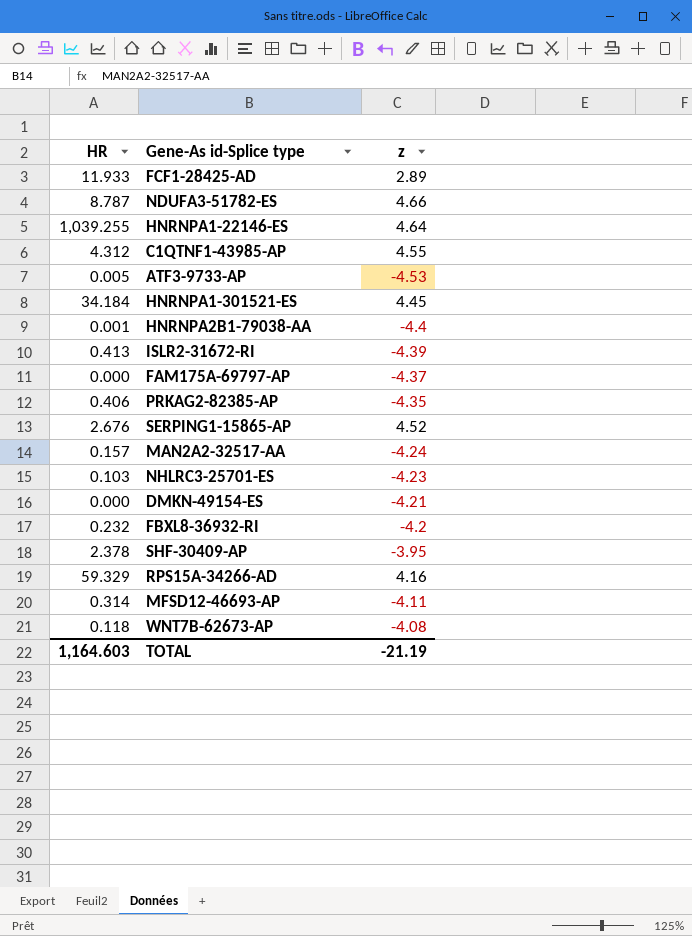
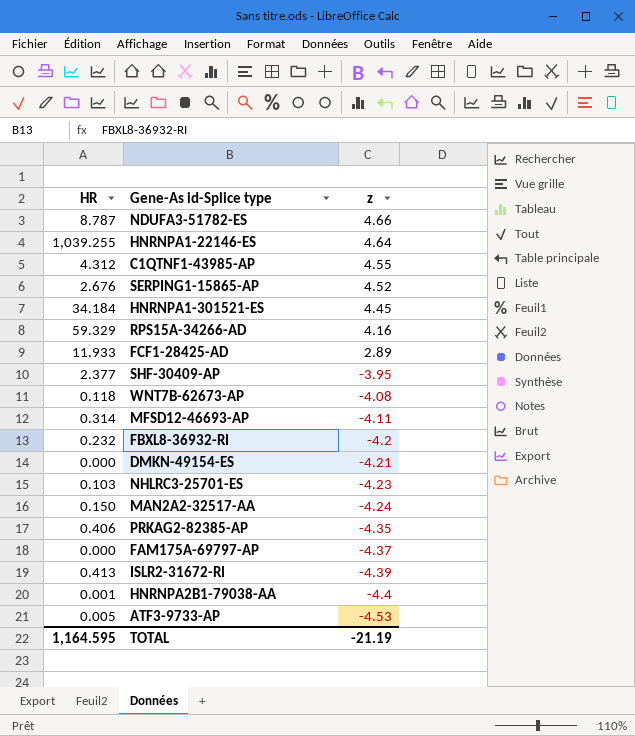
row order: none -> z descending
SHF-30409-AP | HR: 2.378 -> 2.377
MAN2A2-32517-AA | HR: 0.157 -> 0.150
TOTAL | HR: 1,164.603 -> 1,164.595

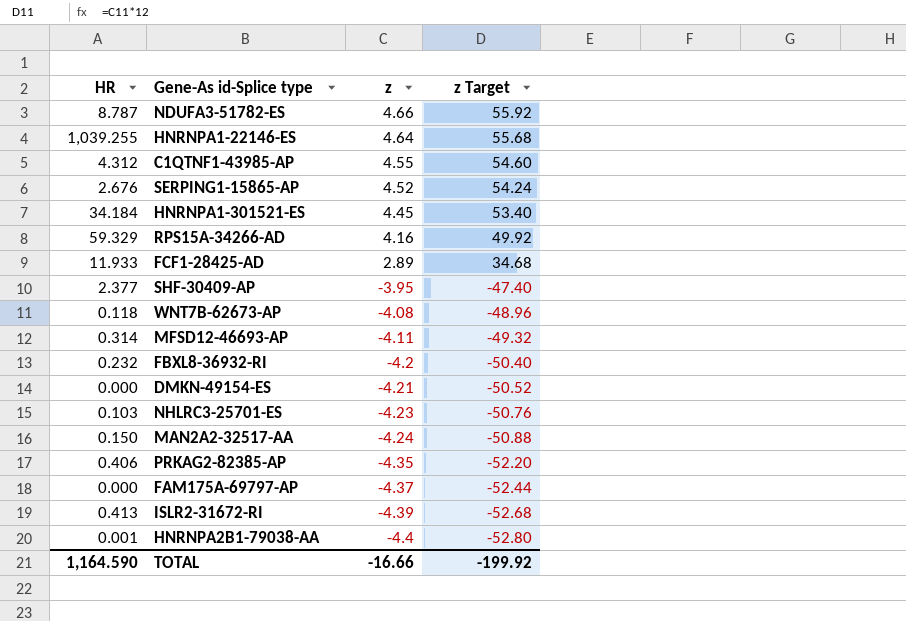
column z Target | formula: none -> [z] * 12
row ATF3-9733-AP: 0.005 | -4.53 -> none
TOTAL | HR: 1,164.595 -> 1,164.590
TOTAL | z: -21.19 -> -16.66

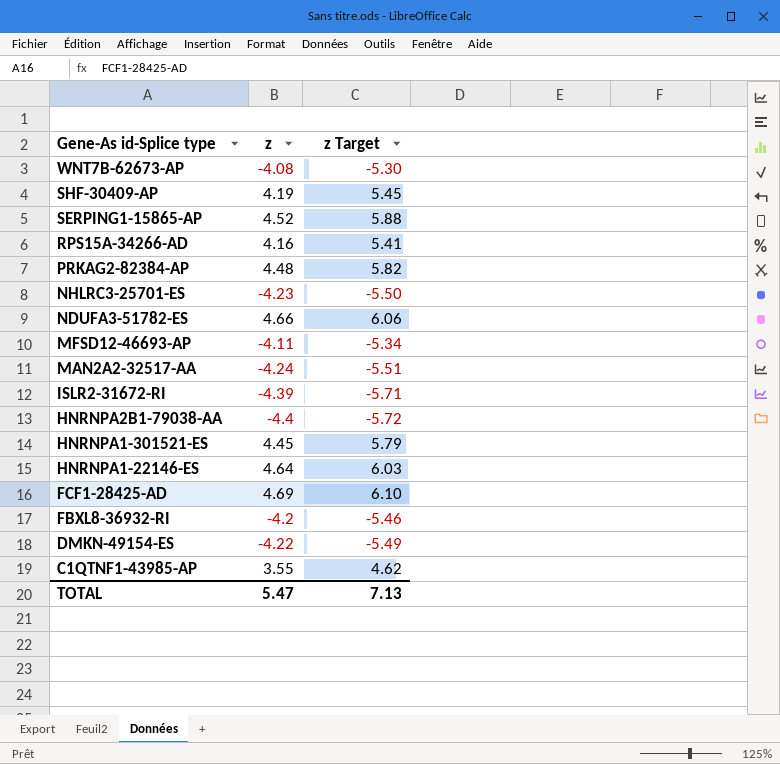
row order: z descending -> Gene-As id-Splice type descending
column HR | position: 1 -> none
column z Target | formula: [z] * 12 -> [z] * 1.3
row PRKAG2-82385-AP: 0.406 | -4.35 | -52.20 -> none
row FAM175A-69797-AP: 0.000 | -4.37 | -52.44 -> none
SHF-30409-AP | z: -3.95 -> 4.19
row PRKAG2-82384-AP: none -> 4.48 | 5.82
FCF1-28425-AD | z: 2.89 -> 4.69
DMKN-49154-ES | z: -4.21 -> -4.22
C1QTNF1-43985-AP | z: 4.55 -> 3.55
TOTAL | z: -16.66 -> 5.47
TOTAL | z Target: -199.92 -> 7.13

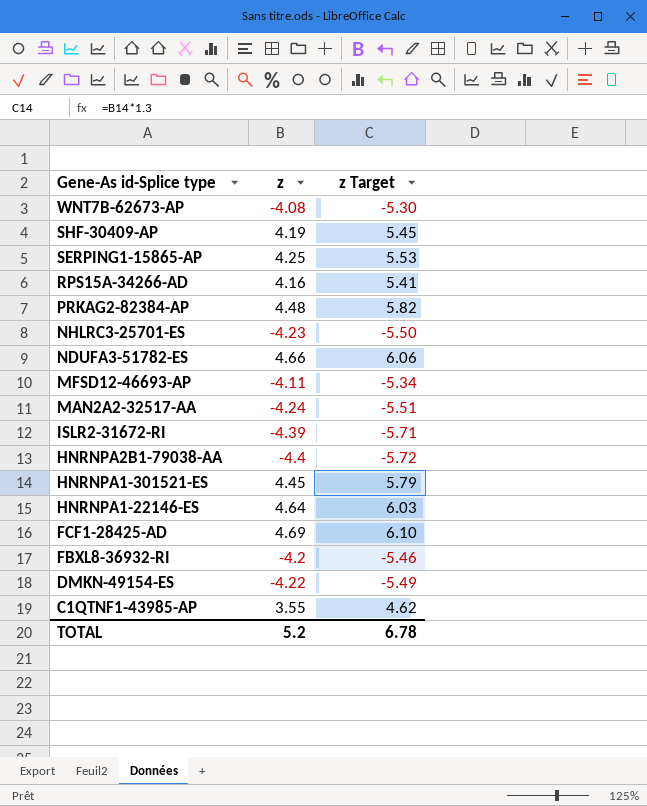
SERPING1-15865-AP | z: 4.52 -> 4.25
SERPING1-15865-AP | z Target: 5.88 -> 5.53
TOTAL | z: 5.47 -> 5.2
TOTAL | z Target: 7.13 -> 6.78

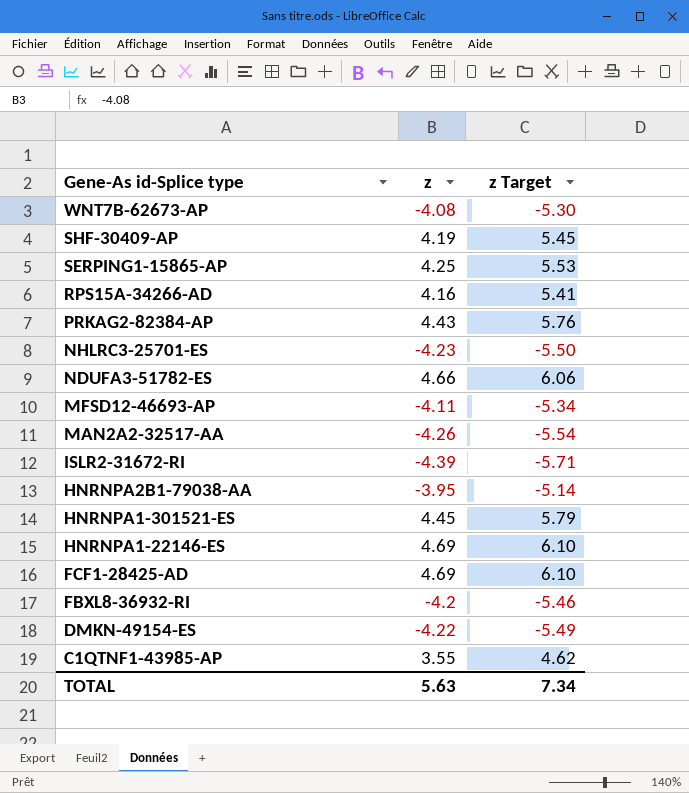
PRKAG2-82384-AP | z: 4.48 -> 4.43
PRKAG2-82384-AP | z Target: 5.82 -> 5.76
MAN2A2-32517-AA | z: -4.24 -> -4.26
MAN2A2-32517-AA | z Target: -5.51 -> -5.54
HNRNPA2B1-79038-AA | z: -4.4 -> -3.95
HNRNPA2B1-79038-AA | z Target: -5.72 -> -5.14
HNRNPA1-22146-ES | z: 4.64 -> 4.69
HNRNPA1-22146-ES | z Target: 6.03 -> 6.10
TOTAL | z: 5.2 -> 5.63
TOTAL | z Target: 6.78 -> 7.34

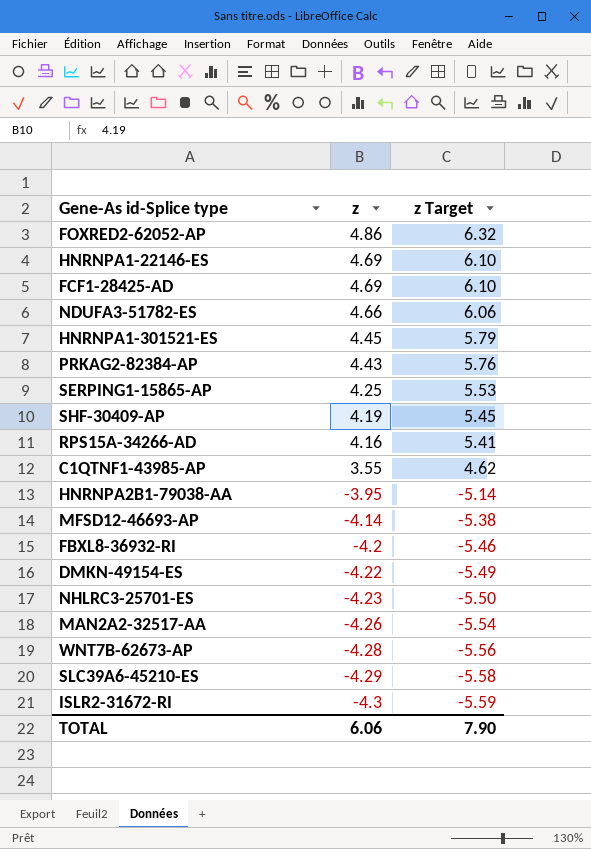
row order: Gene-As id-Splice type descending -> z descending
row FOXRED2-62052-AP: none -> 4.86 | 6.32
MFSD12-46693-AP | z: -4.11 -> -4.14
MFSD12-46693-AP | z Target: -5.34 -> -5.38
WNT7B-62673-AP | z: -4.08 -> -4.28
WNT7B-62673-AP | z Target: -5.30 -> -5.56
row SLC39A6-45210-ES: none -> -4.29 | -5.58
ISLR2-31672-RI | z: -4.39 -> -4.3
ISLR2-31672-RI | z Target: -5.71 -> -5.59
TOTAL | z: 5.63 -> 6.06
TOTAL | z Target: 7.34 -> 7.90

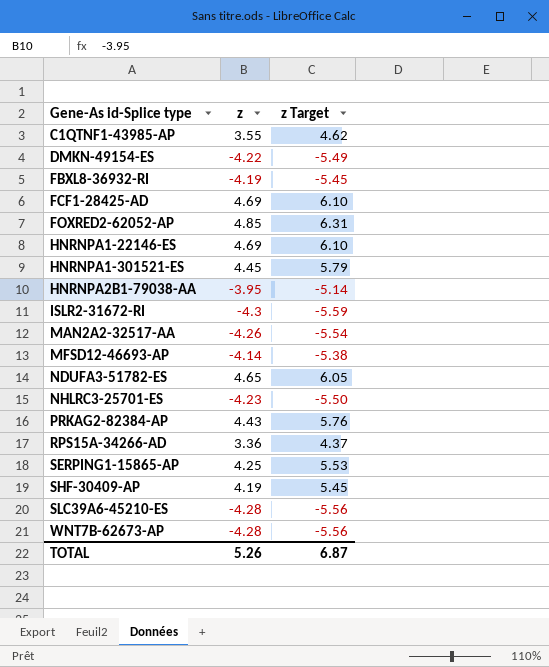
row order: z descending -> Gene-As id-Splice type ascending
FBXL8-36932-RI | z: -4.2 -> -4.19
FBXL8-36932-RI | z Target: -5.46 -> -5.45
FOXRED2-62052-AP | z: 4.86 -> 4.85
FOXRED2-62052-AP | z Target: 6.32 -> 6.31
NDUFA3-51782-ES | z: 4.66 -> 4.65
NDUFA3-51782-ES | z Target: 6.06 -> 6.05
RPS15A-34266-AD | z: 4.16 -> 3.36
RPS15A-34266-AD | z Target: 5.41 -> 4.37
SLC39A6-45210-ES | z: -4.29 -> -4.28
SLC39A6-45210-ES | z Target: -5.58 -> -5.56
TOTAL | z: 6.06 -> 5.26
TOTAL | z Target: 7.90 -> 6.87

